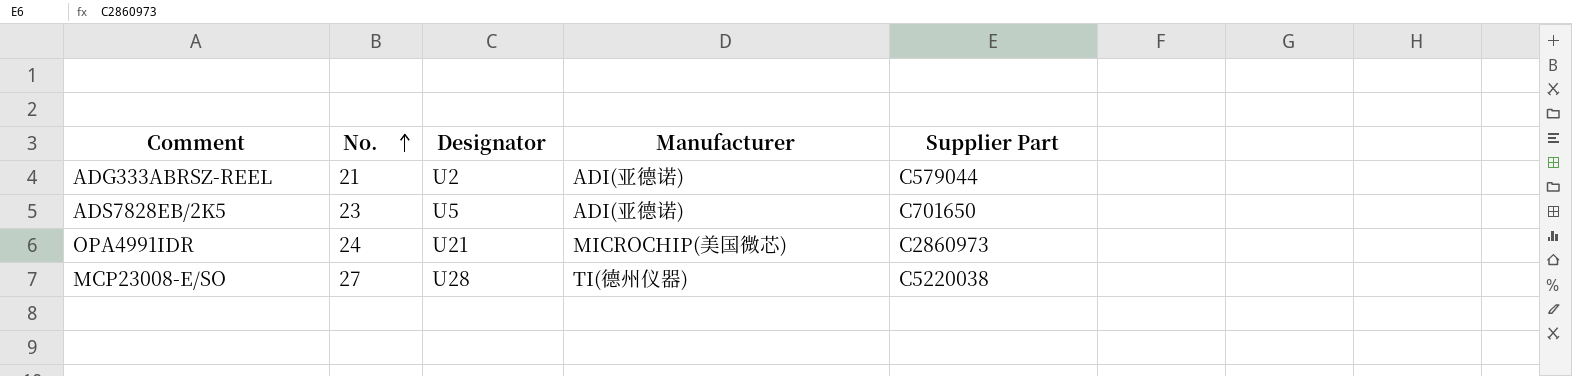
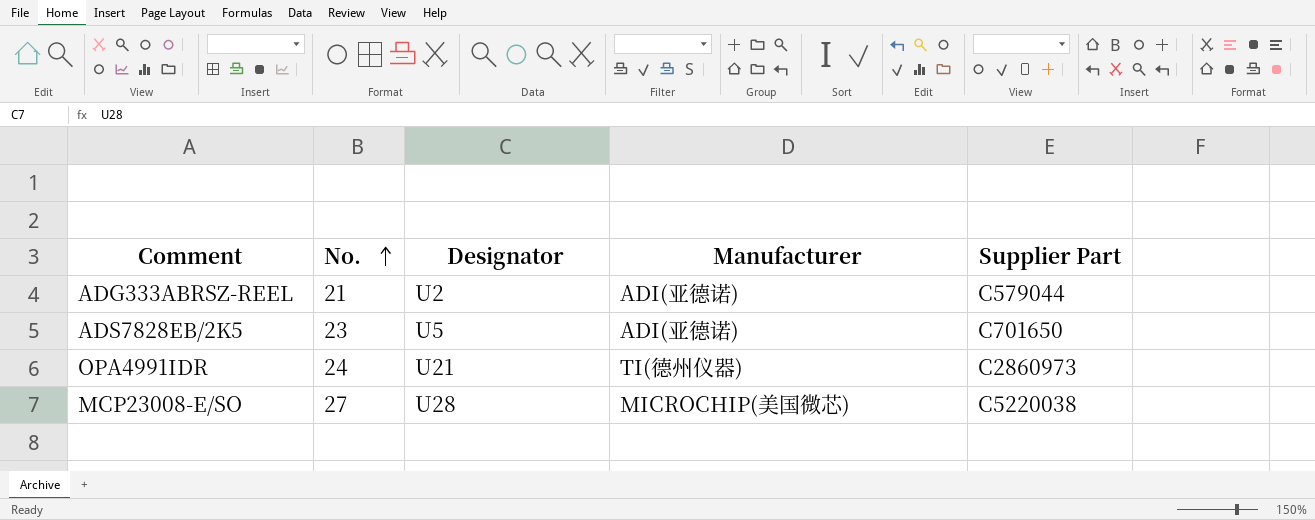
OPA4991IDR | Manufacturer: MICROCHIP(美国微芯) -> TI(德州仪器)
MCP23008-E/SO | Manufacturer: TI(德州仪器) -> MICROCHIP(美国微芯)

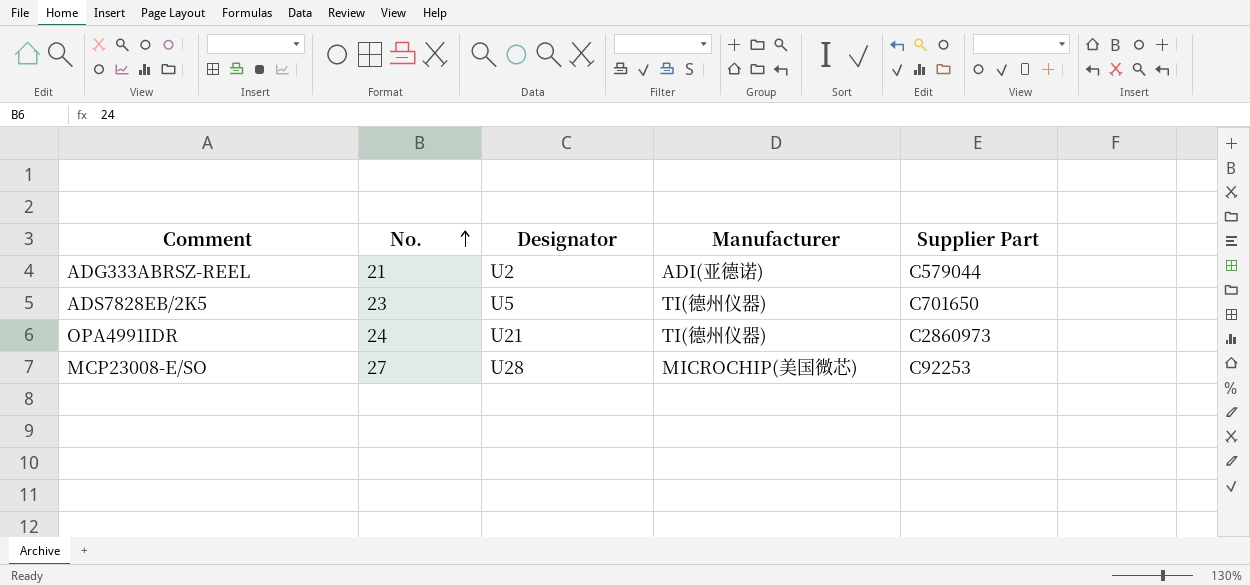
ADS7828EB/2K5 | Manufacturer: ADI(亚德诺) -> TI(德州仪器)
MCP23008-E/SO | Supplier Part: C5220038 -> C92253

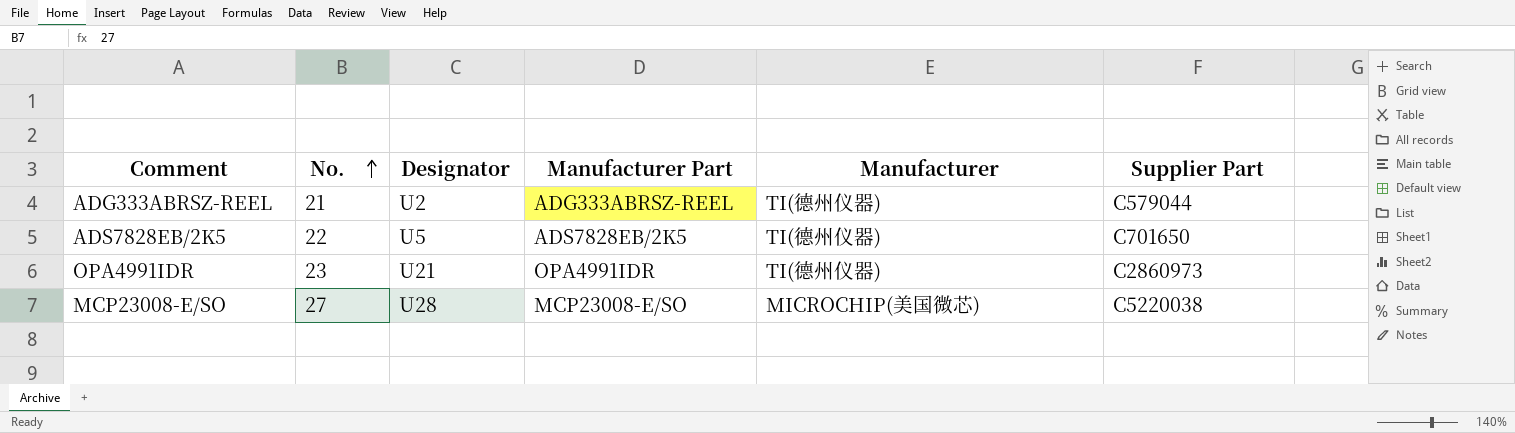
column Manufacturer Part | position: none -> 4
ADG333ABRSZ-REEL | Manufacturer: ADI(亚德诺) -> TI(德州仪器)
ADS7828EB/2K5 | No.: 23 -> 22
OPA4991IDR | No.: 24 -> 23
MCP23008-E/SO | Supplier Part: C92253 -> C5220038

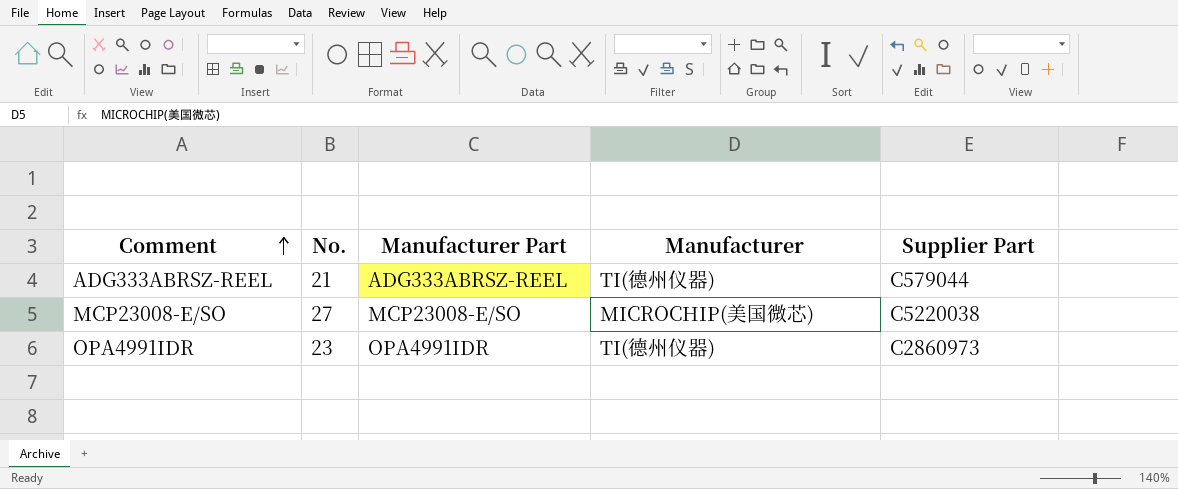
row order: No. ascending -> Comment ascending
column Designator | position: 3 -> none
row ADS7828EB/2K5: 22 | U5 | ADS7828EB/2K5 | TI(德州仪器) | C701650 -> none

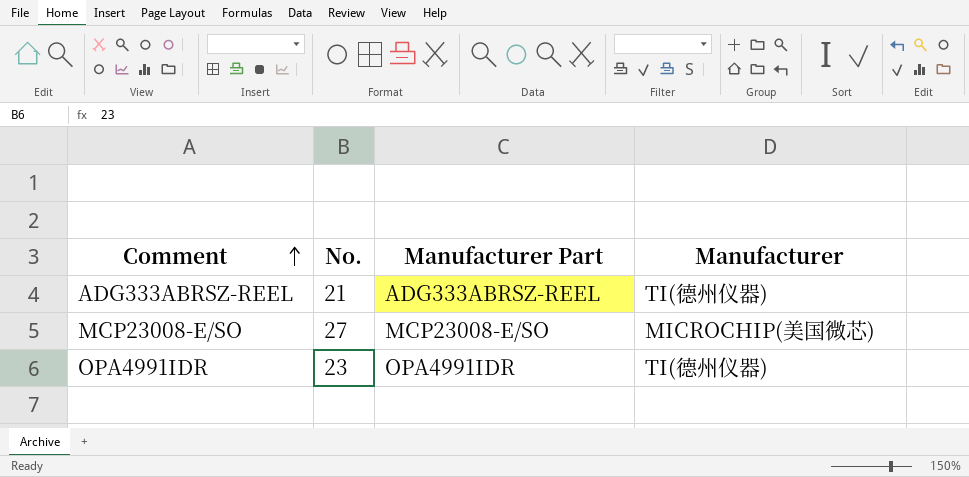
column Supplier Part | position: 5 -> none

